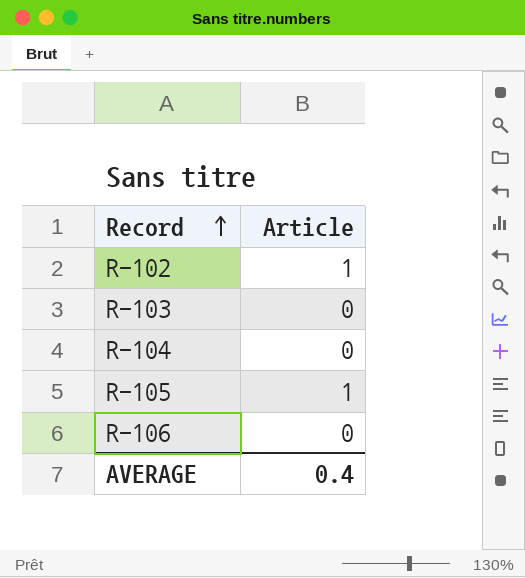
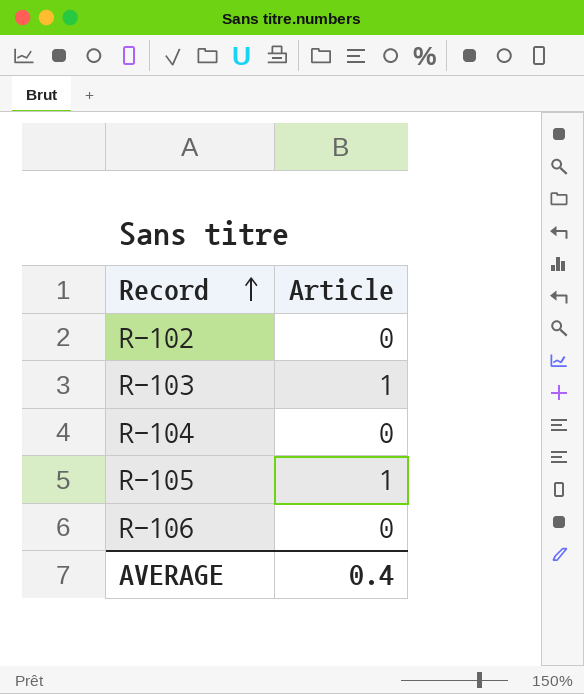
R-102 | Article: 1 -> 0
R-103 | Article: 0 -> 1

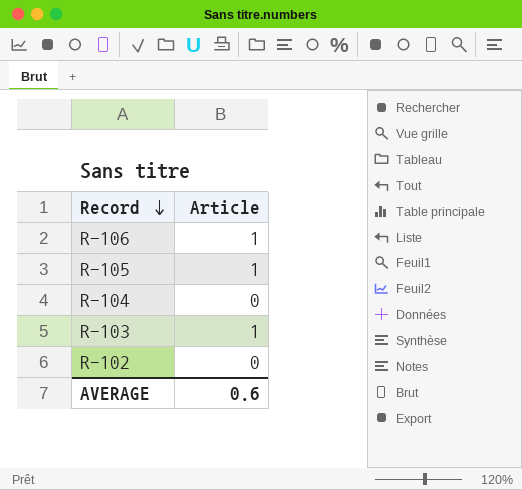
row order: Record ascending -> Record descending
R-106 | Article: 0 -> 1
AVERAGE | Article: 0.4 -> 0.6

